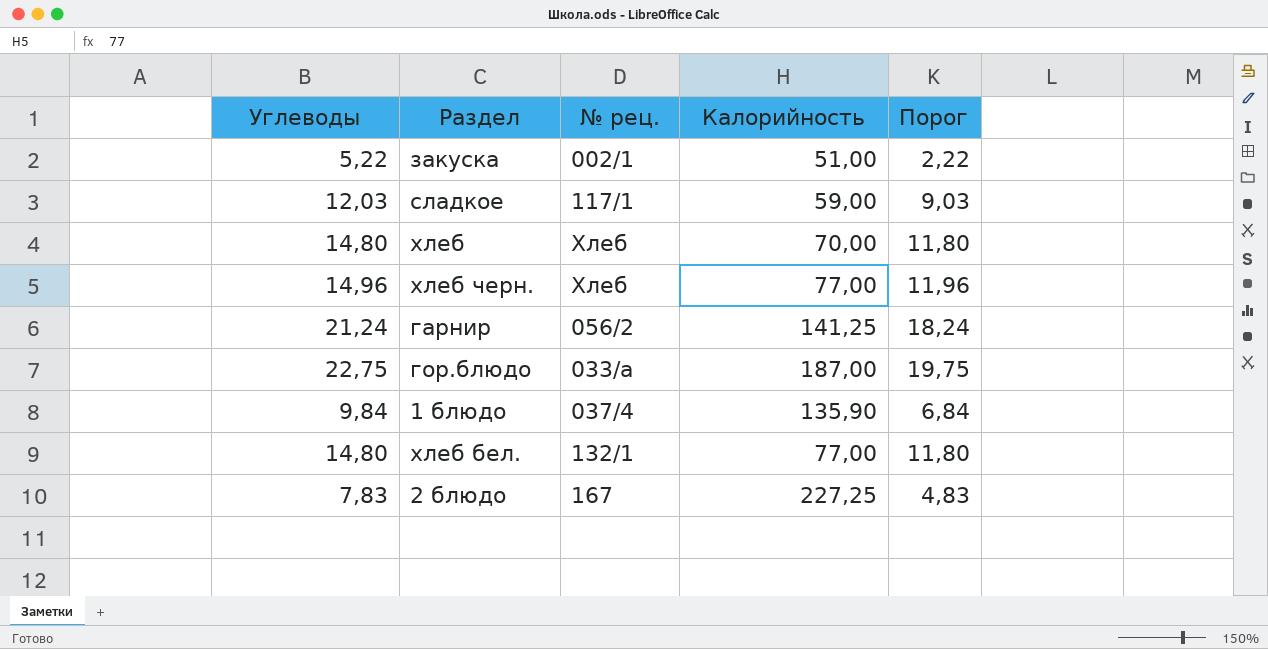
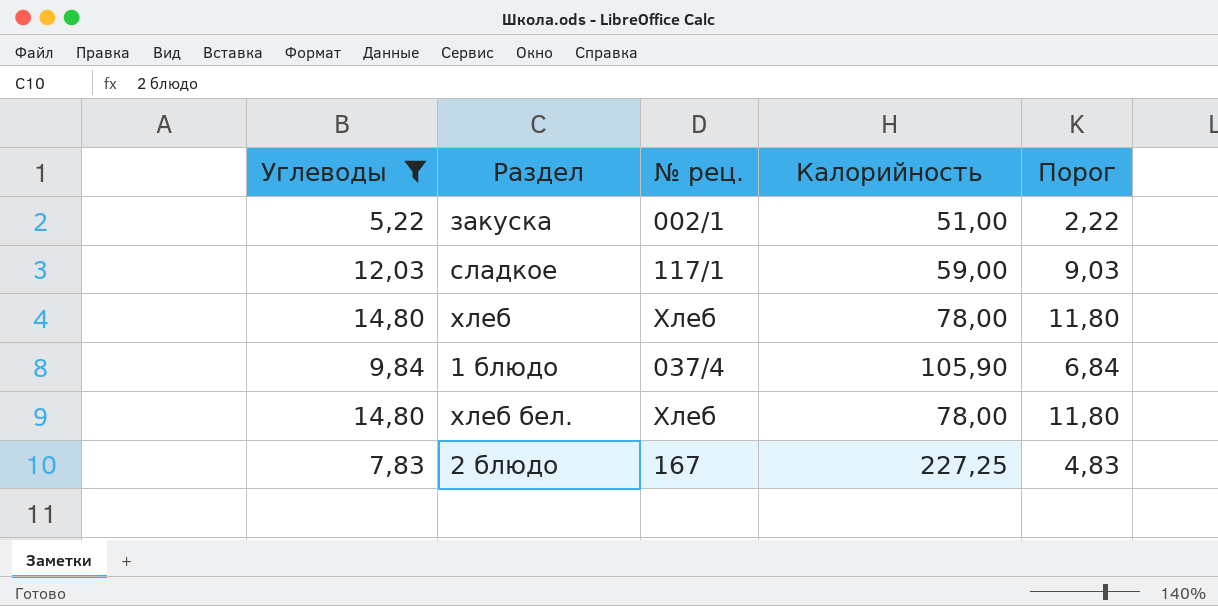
filter: none -> Углеводы <= 14,80
хлеб | Калорийность: 70,00 -> 78,00
1 блюдо | Калорийность: 135,90 -> 105,90
хлеб бел. | № рец.: 132/1 -> Хлеб
хлеб бел. | Калорийность: 77,00 -> 78,00

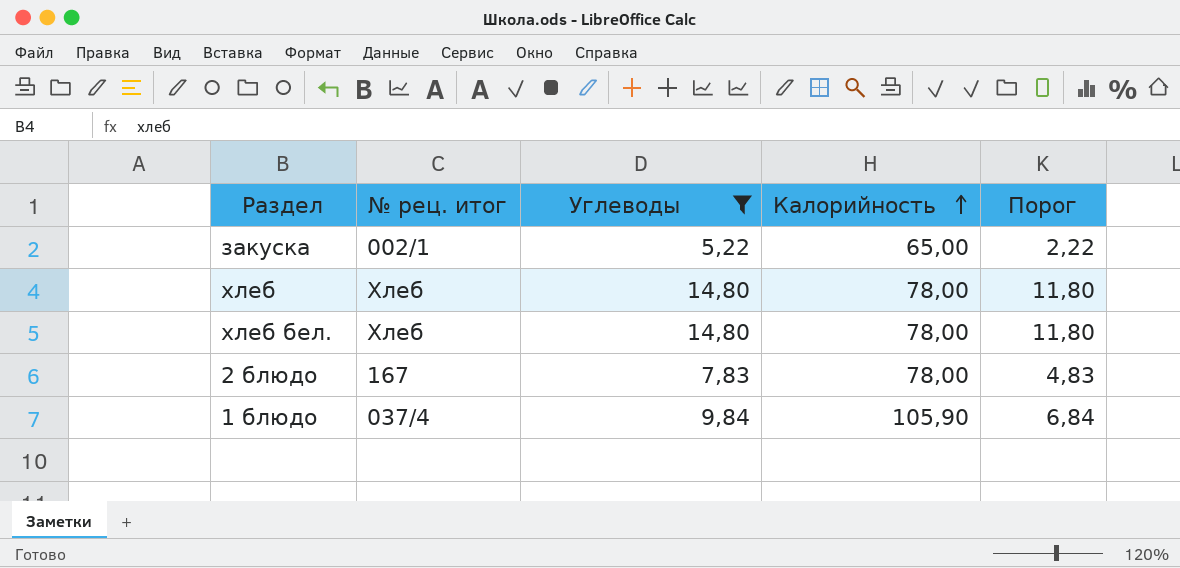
row order: none -> Калорийность ascending
column name: № рец. -> № рец. итог
column Углеводы | position: 1 -> 3
row сладкое: 12,03 | 117/1 | 59,00 | 9,03 -> none
закуска | Калорийность: 51,00 -> 65,00
2 блюдо | Калорийность: 227,25 -> 78,00

